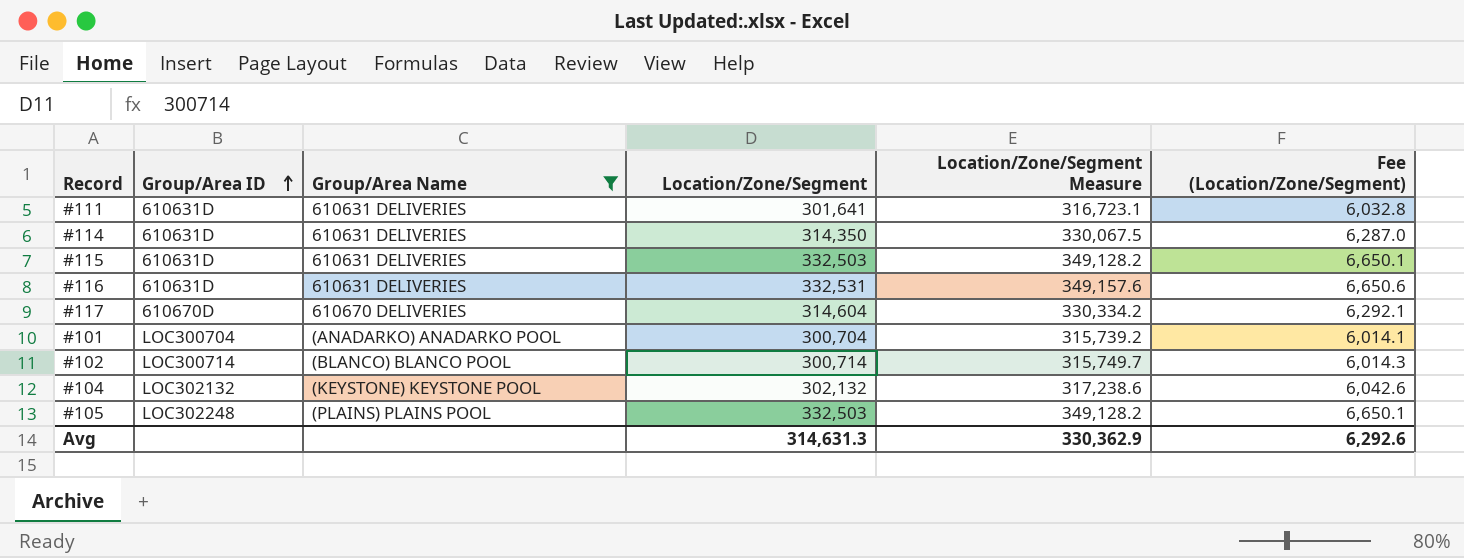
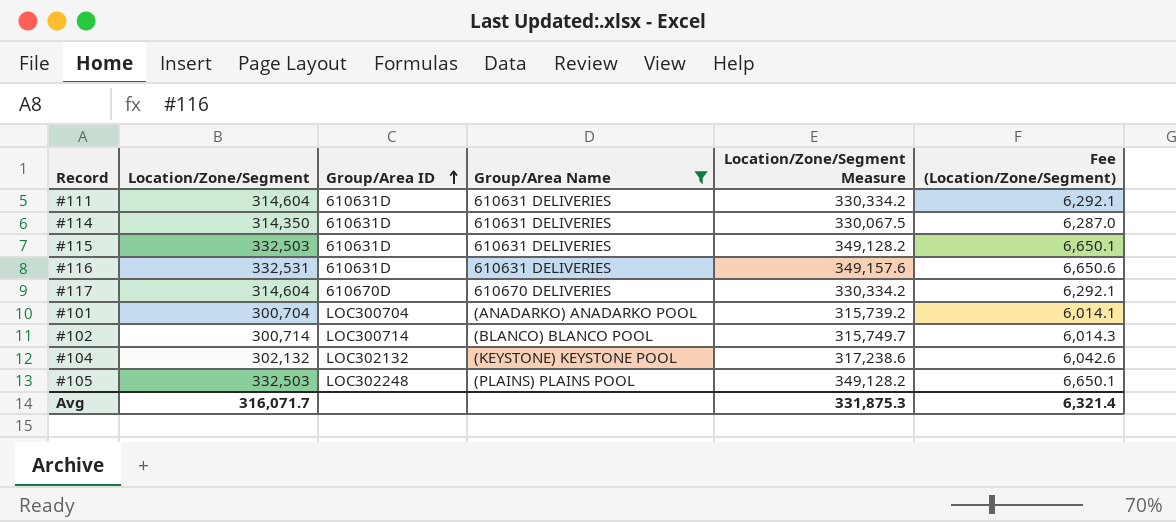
column Location/Zone/Segment | position: 4 -> 2
#111 | Location/Zone/Segment: 301,641 -> 314,604
#111 | Location/Zone/Segment Measure: 316,723.1 -> 330,334.2
#111 | Fee (Location/Zone/Segment): 6,032.8 -> 6,292.1
Avg | Location/Zone/Segment: 314,631.3 -> 316,071.7
Avg | Location/Zone/Segment Measure: 330,362.9 -> 331,875.3
Avg | Fee (Location/Zone/Segment): 6,292.6 -> 6,321.4

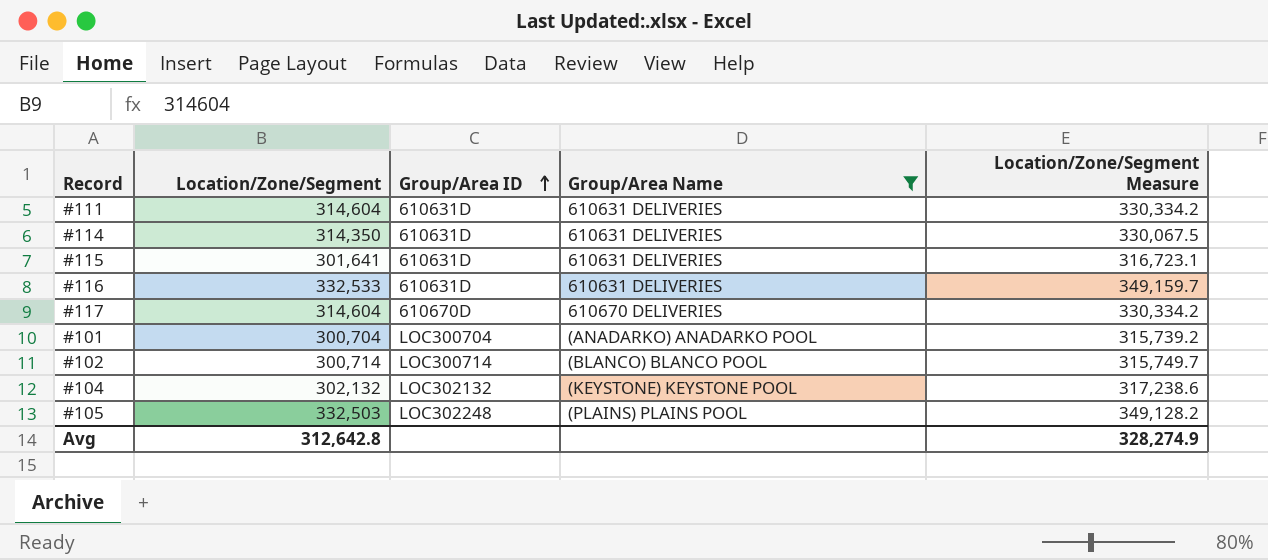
column Fee (Location/Zone/Segment) | formula: [Location/Zone/Segment] * 0.02 -> none
#115 | Location/Zone/Segment: 332,503 -> 301,641
#115 | Location/Zone/Segment Measure: 349,128.2 -> 316,723.1
#116 | Location/Zone/Segment: 332,531 -> 332,533
#116 | Location/Zone/Segment Measure: 349,157.6 -> 349,159.7
Avg | Location/Zone/Segment: 316,071.7 -> 312,642.8
Avg | Location/Zone/Segment Measure: 331,875.3 -> 328,274.9

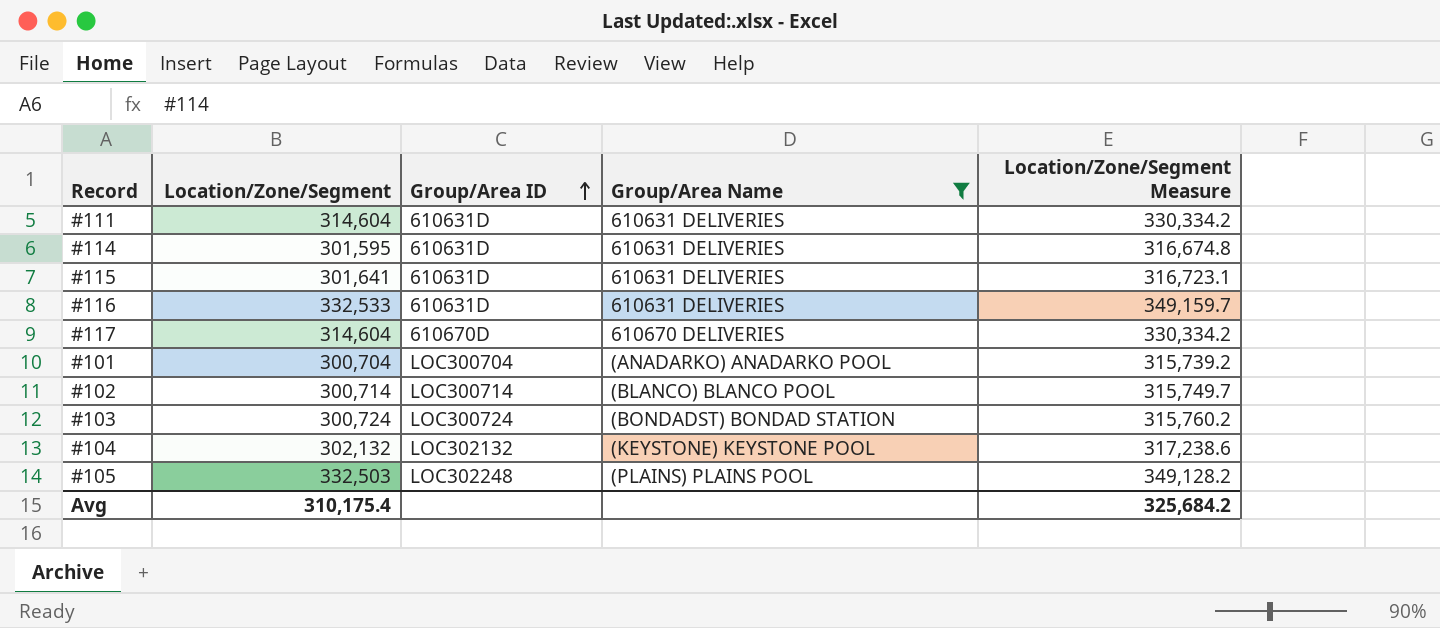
#114 | Location/Zone/Segment: 314,350 -> 301,595
#114 | Location/Zone/Segment Measure: 330,067.5 -> 316,674.8
row #103: none -> 300,724 | LOC300724 | (BONDADST) BONDAD STATION | 315,760.2
Avg | Location/Zone/Segment: 312,642.8 -> 310,175.4
Avg | Location/Zone/Segment Measure: 328,274.9 -> 325,684.2

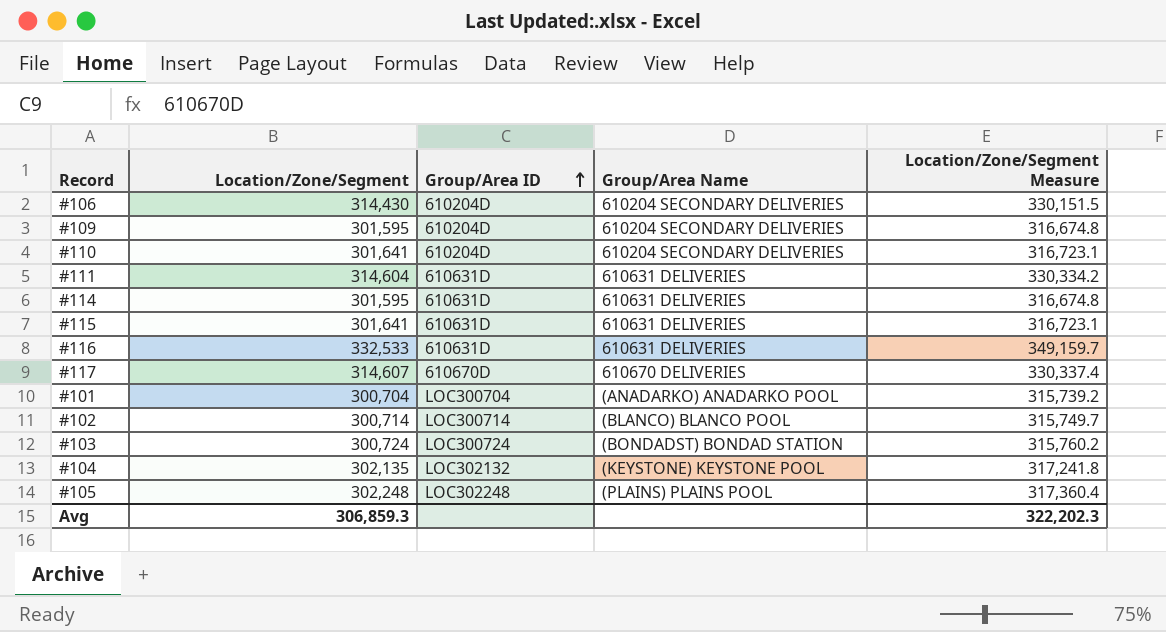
filter: Group/Area Name != 610204 SECONDARY DELIVERIES -> none
#117 | Location/Zone/Segment: 314,604 -> 314,607
#117 | Location/Zone/Segment Measure: 330,334.2 -> 330,337.4
#104 | Location/Zone/Segment: 302,132 -> 302,135
#104 | Location/Zone/Segment Measure: 317,238.6 -> 317,241.8
#105 | Location/Zone/Segment: 332,503 -> 302,248
#105 | Location/Zone/Segment Measure: 349,128.2 -> 317,360.4
Avg | Location/Zone/Segment: 310,175.4 -> 306,859.3
Avg | Location/Zone/Segment Measure: 325,684.2 -> 322,202.3

